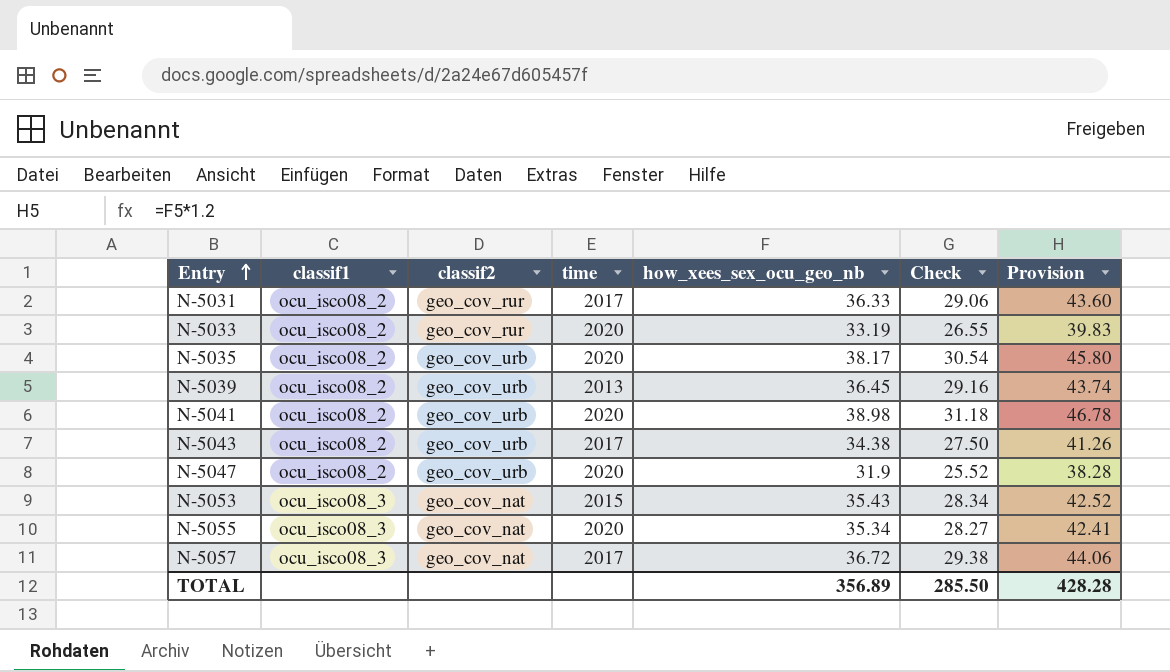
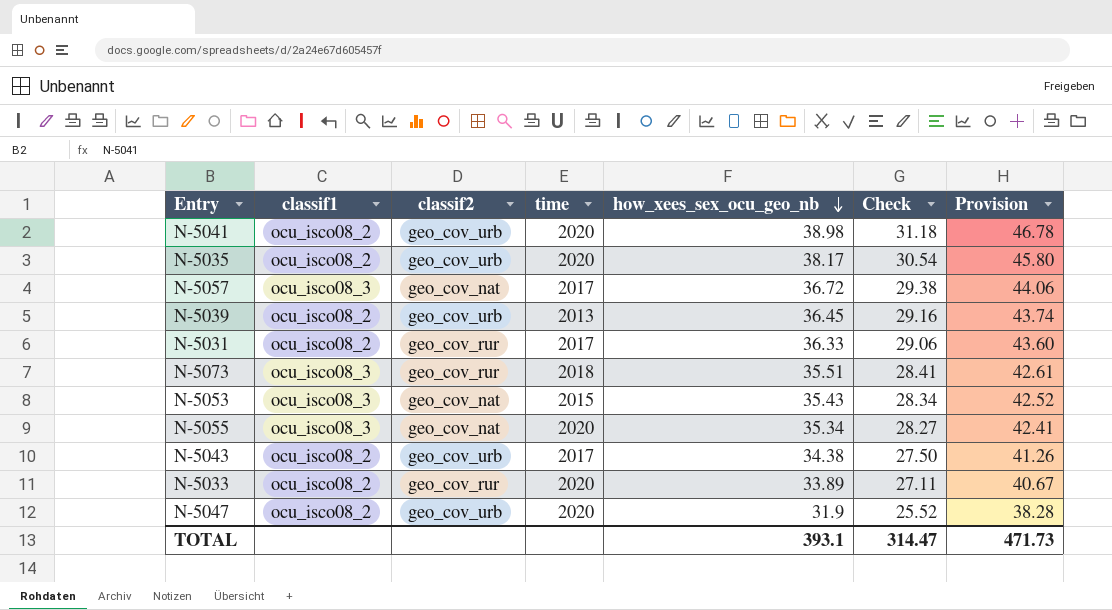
row order: Entry ascending -> how_xees_sex_ocu_geo_nb descending
row N-5073: none -> ocu_isco08_3 | geo_cov_rur | 2018 | 35.51 | 28.41 | 42.61
N-5033 | how_xees_sex_ocu_geo_nb: 33.19 -> 33.89
N-5033 | Check: 26.55 -> 27.11
N-5033 | Provision: 39.83 -> 40.67
TOTAL | how_xees_sex_ocu_geo_nb: 356.89 -> 393.1
TOTAL | Check: 285.50 -> 314.47
TOTAL | Provision: 428.28 -> 471.73

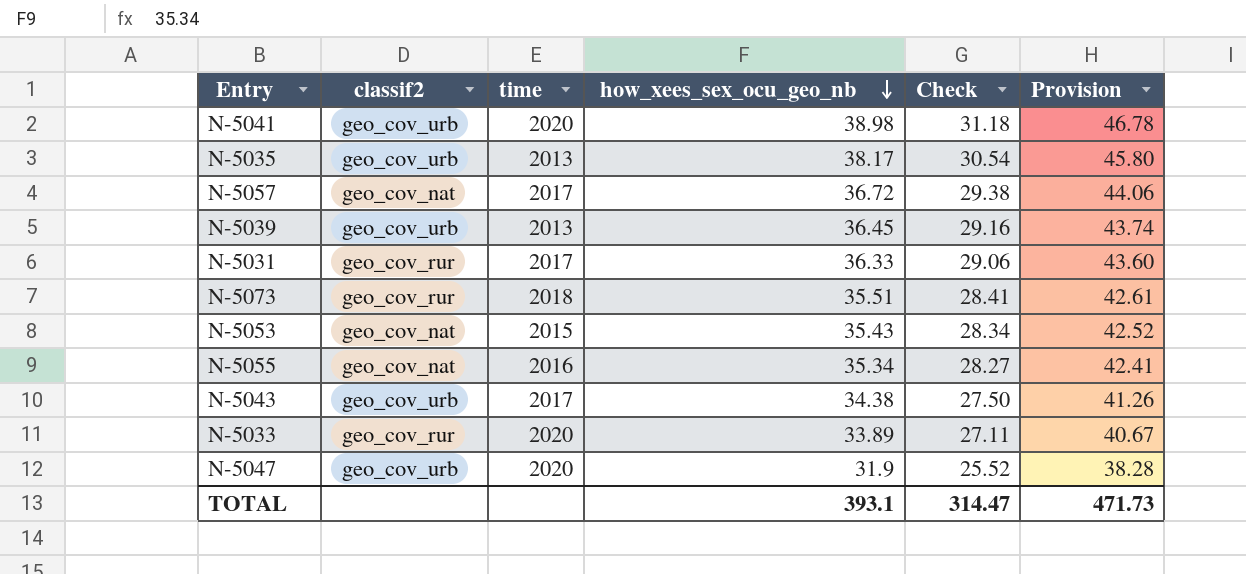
column classif1 | position: 2 -> none
N-5035 | time: 2020 -> 2013
N-5055 | time: 2020 -> 2016

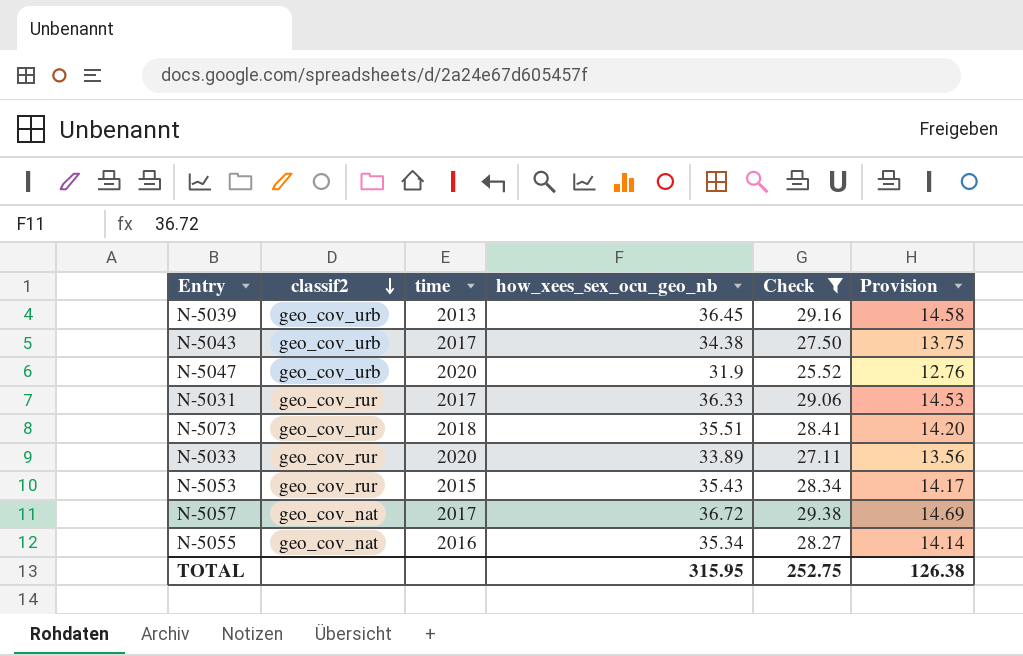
filter: none -> Check <= 29.38
row order: how_xees_sex_ocu_geo_nb descending -> classif2 descending
column Provision | formula: [how_xees_sex_ocu_geo_nb] * 1.2 -> [how_xees_sex_ocu_geo_nb] * 0.4
N-5053 | classif2: geo_cov_nat -> geo_cov_rur
TOTAL | how_xees_sex_ocu_geo_nb: 393.1 -> 315.95
TOTAL | Check: 314.47 -> 252.75
TOTAL | Provision: 471.73 -> 126.38

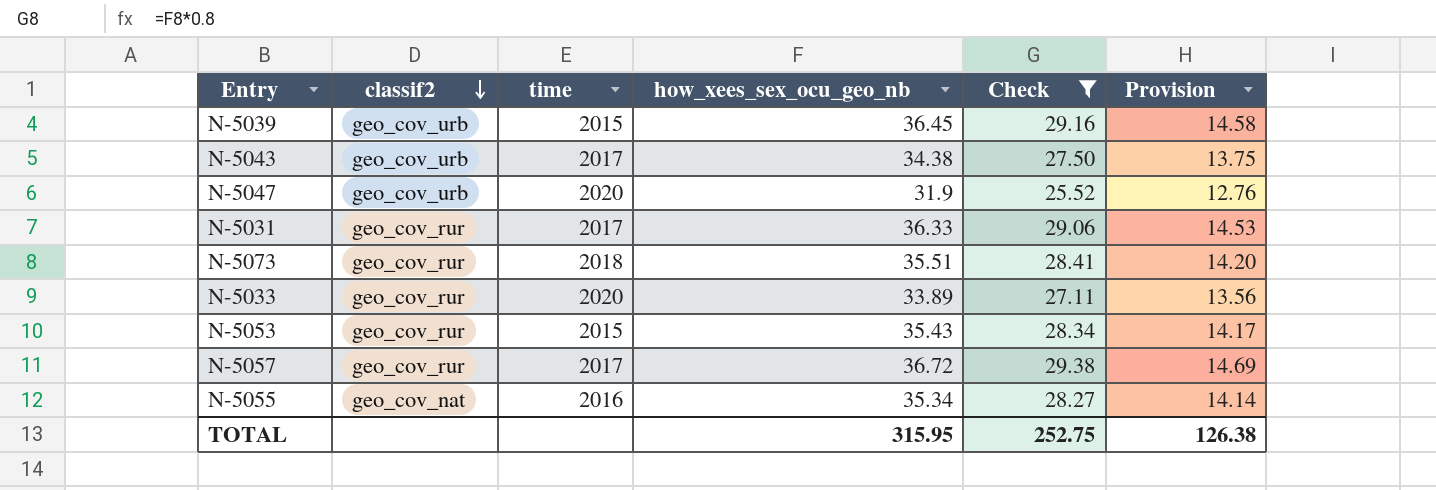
N-5039 | time: 2013 -> 2015
N-5057 | classif2: geo_cov_nat -> geo_cov_rur

